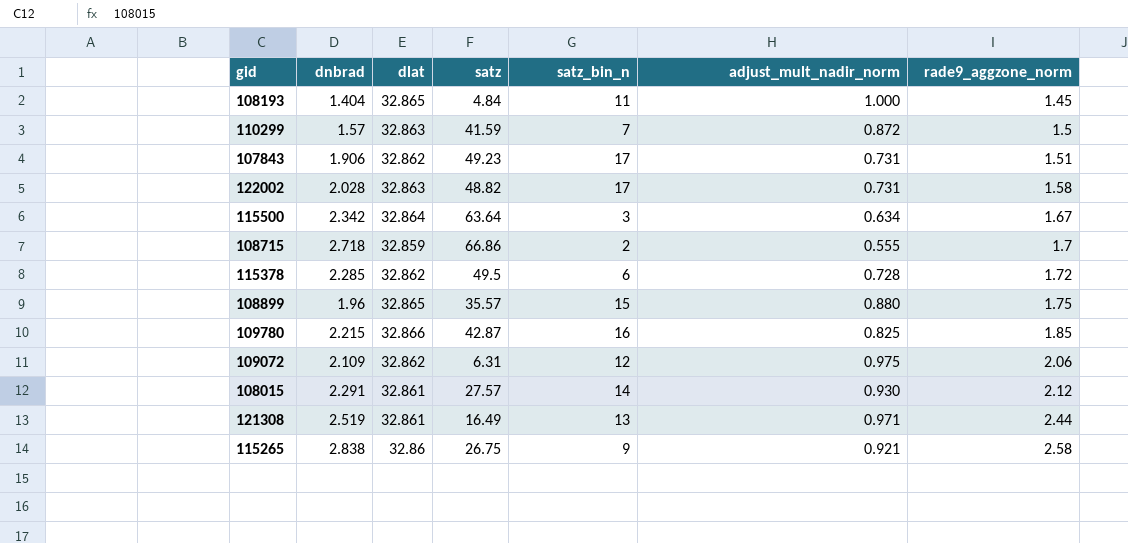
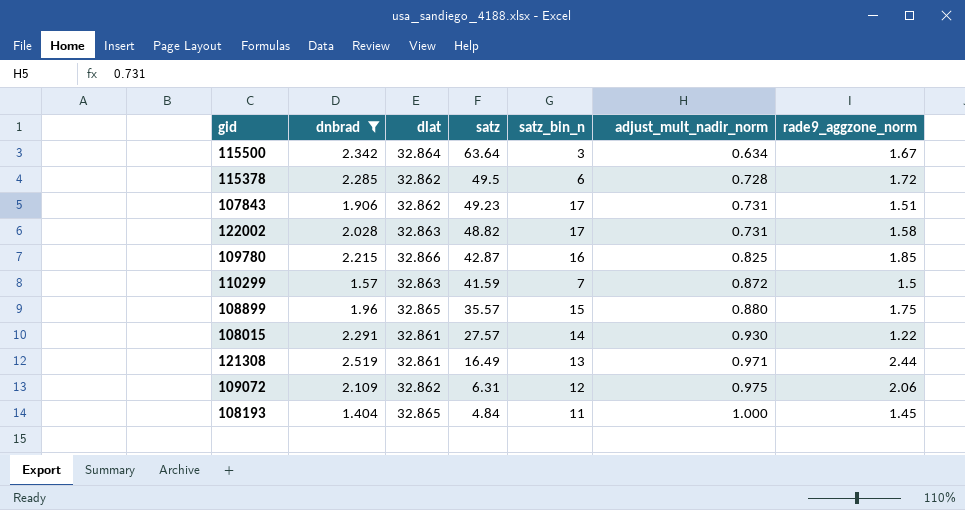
filter: none -> dnbrad <= 2.519
row order: rade9_aggzone_norm ascending -> satz descending
108015 | rade9_aggzone_norm: 2.12 -> 1.22

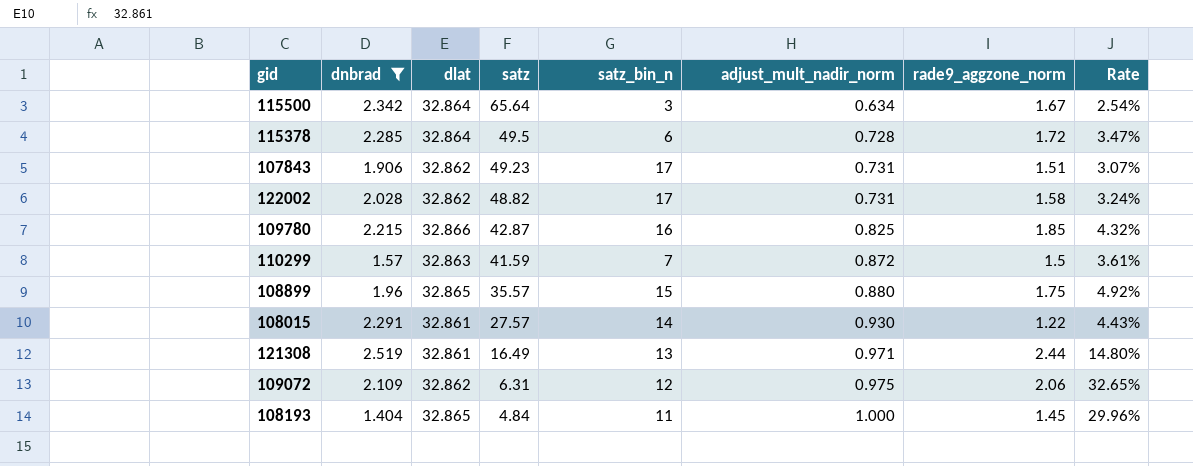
column Rate | formula: none -> [rade9_aggzone_norm] / [satz]
115500 | satz: 63.64 -> 65.64
115378 | dlat: 32.862 -> 32.864
122002 | dlat: 32.863 -> 32.862

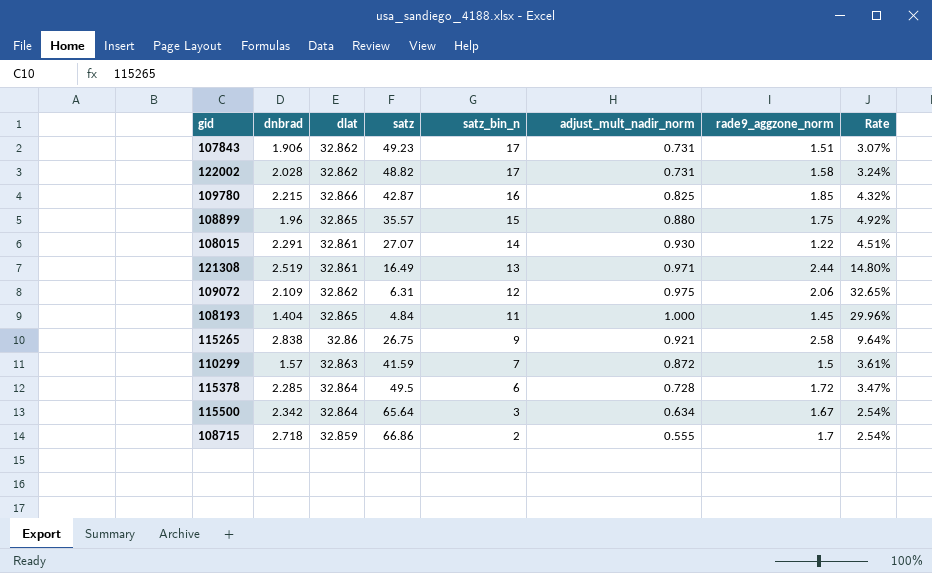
filter: dnbrad <= 2.519 -> none
row order: satz descending -> satz_bin_n descending
108015 | satz: 27.57 -> 27.07
108015 | Rate: 4.43% -> 4.51%

